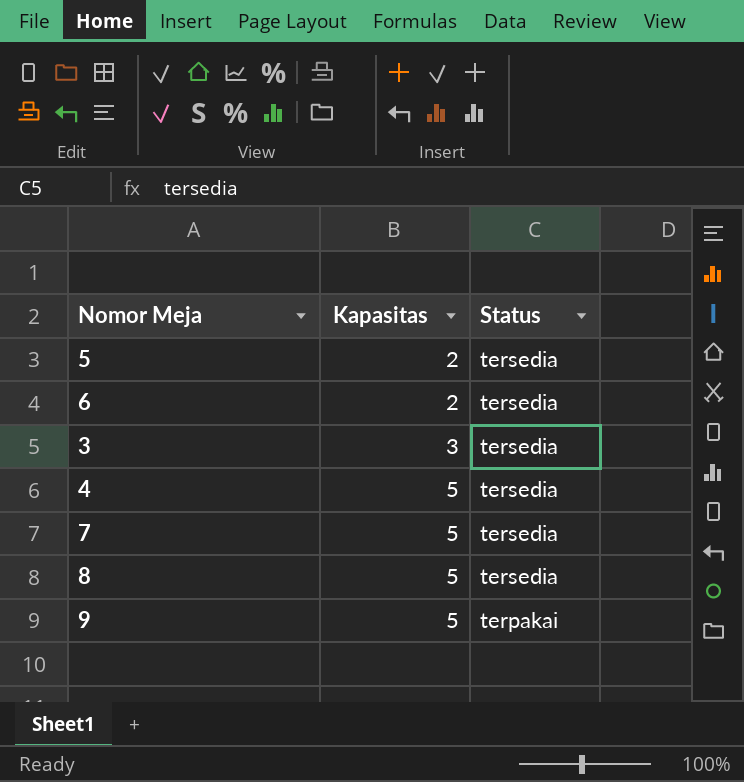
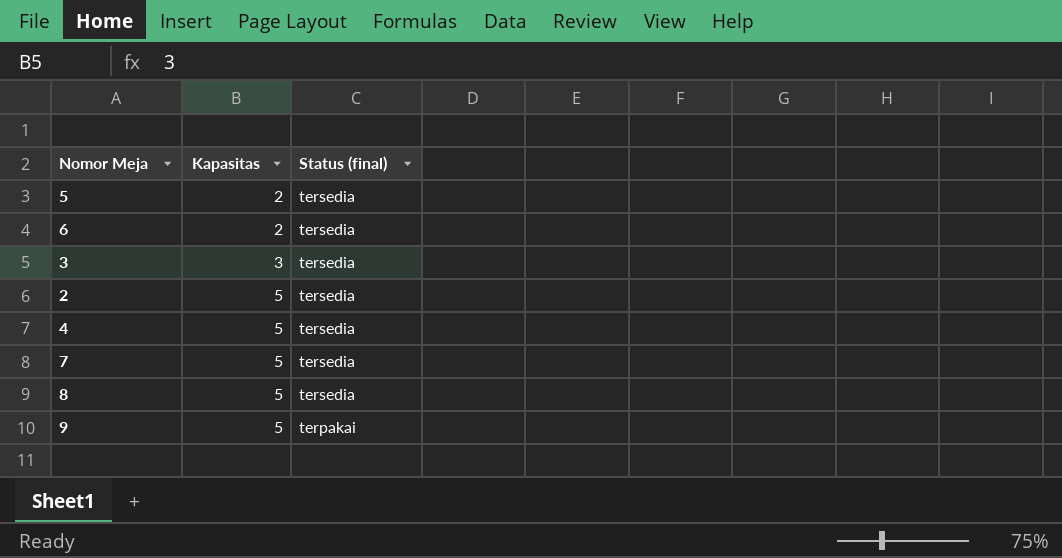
column name: Status -> Status (final)
row 2: none -> 5 | tersedia

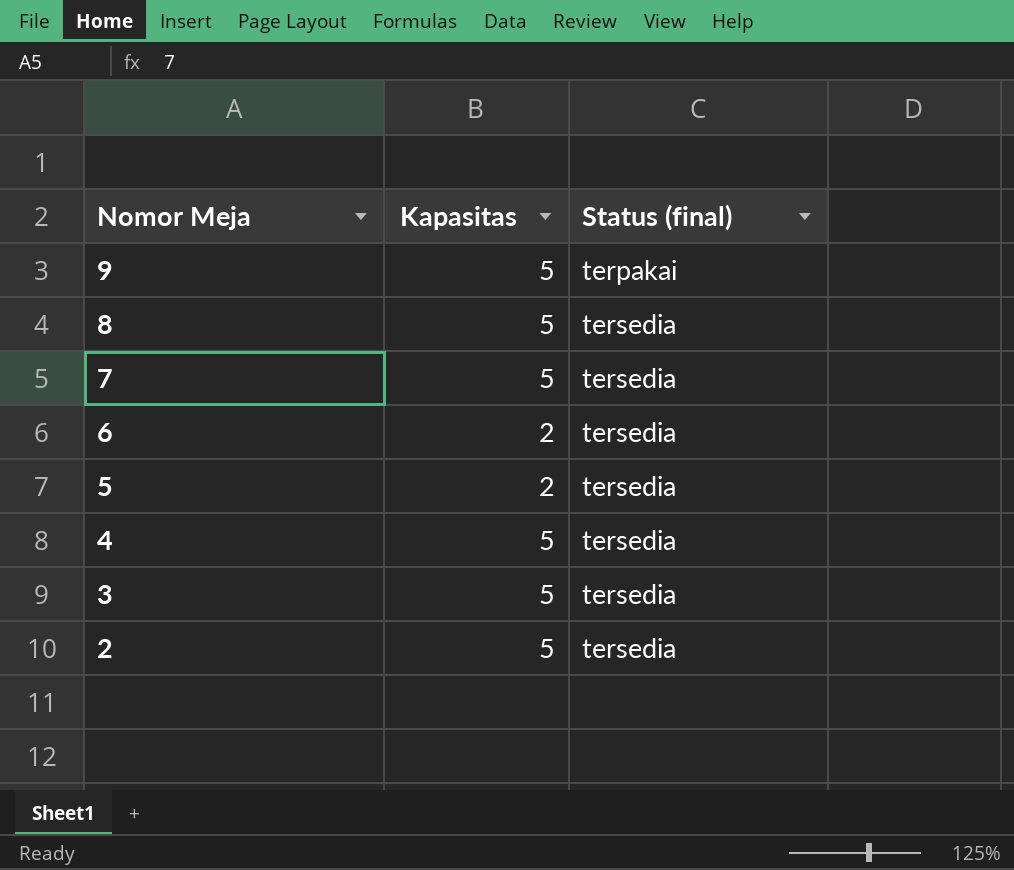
row order: Kapasitas ascending -> Nomor Meja descending
3 | Kapasitas: 3 -> 5

